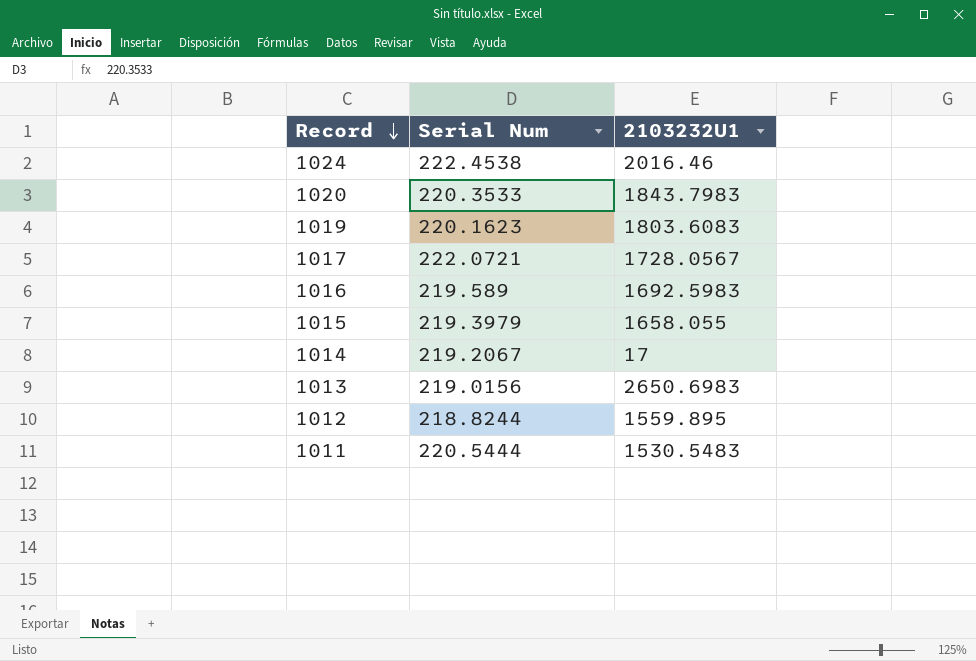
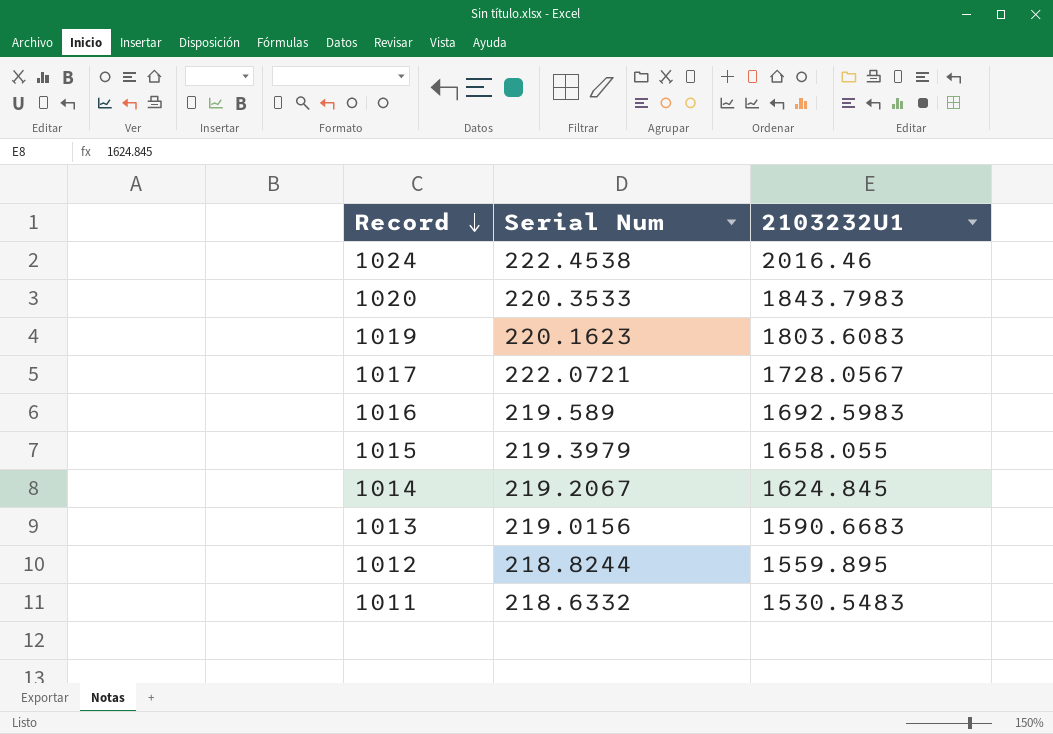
1014 | 2103232U1: 17 -> 1624.845
1013 | 2103232U1: 2650.6983 -> 1590.6683
1011 | Serial Num: 220.5444 -> 218.6332

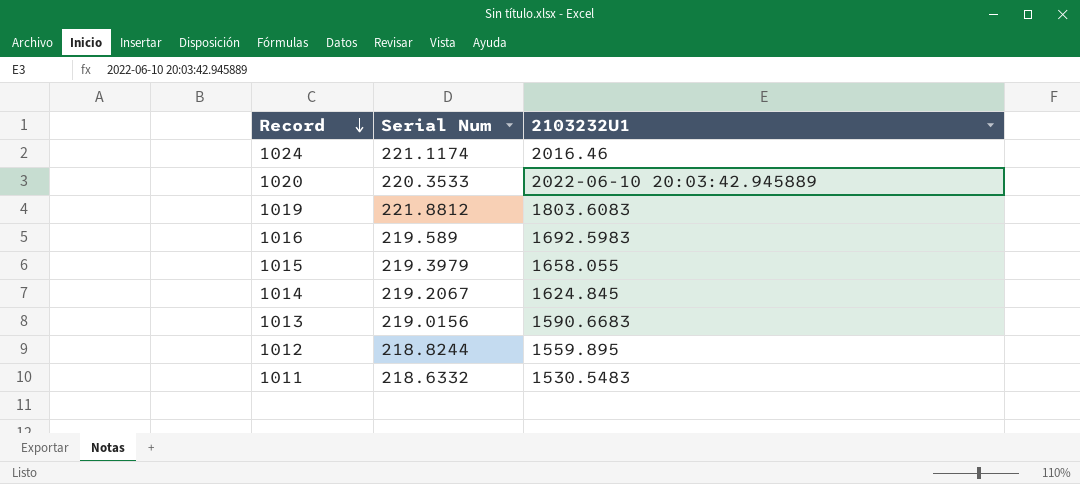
row 1017: 222.0721 | 1728.0567 -> none
1024 | Serial Num: 222.4538 -> 221.1174
1020 | 2103232U1: 1843.7983 -> 2022-06-10 20:03:42.945889
1019 | Serial Num: 220.1623 -> 221.8812

